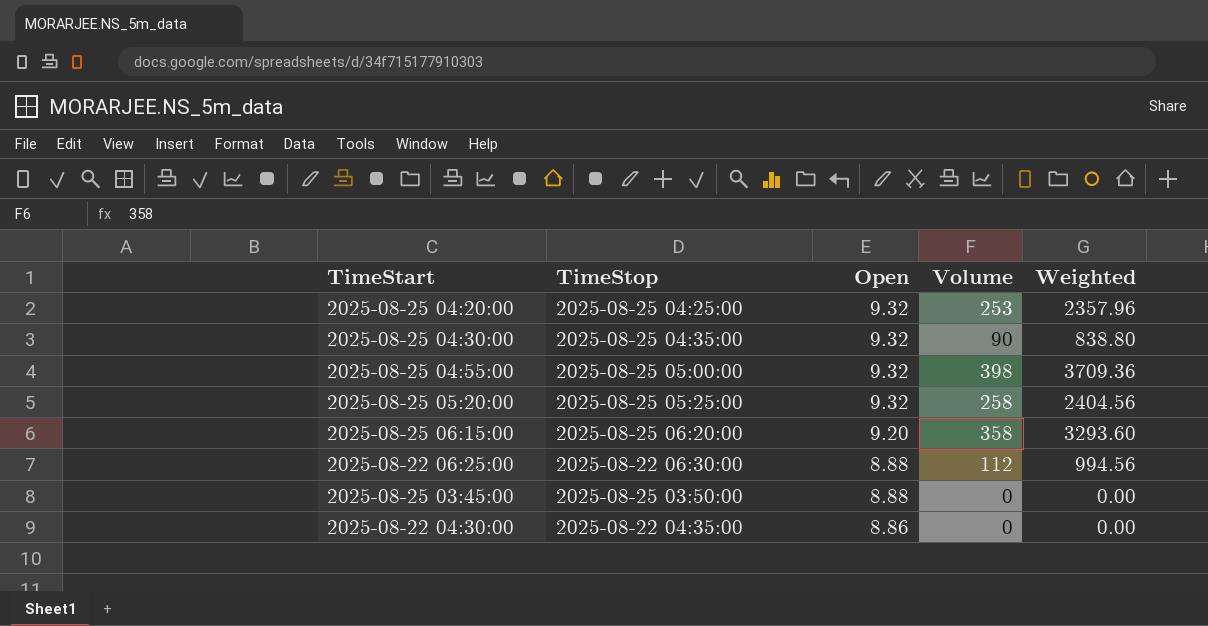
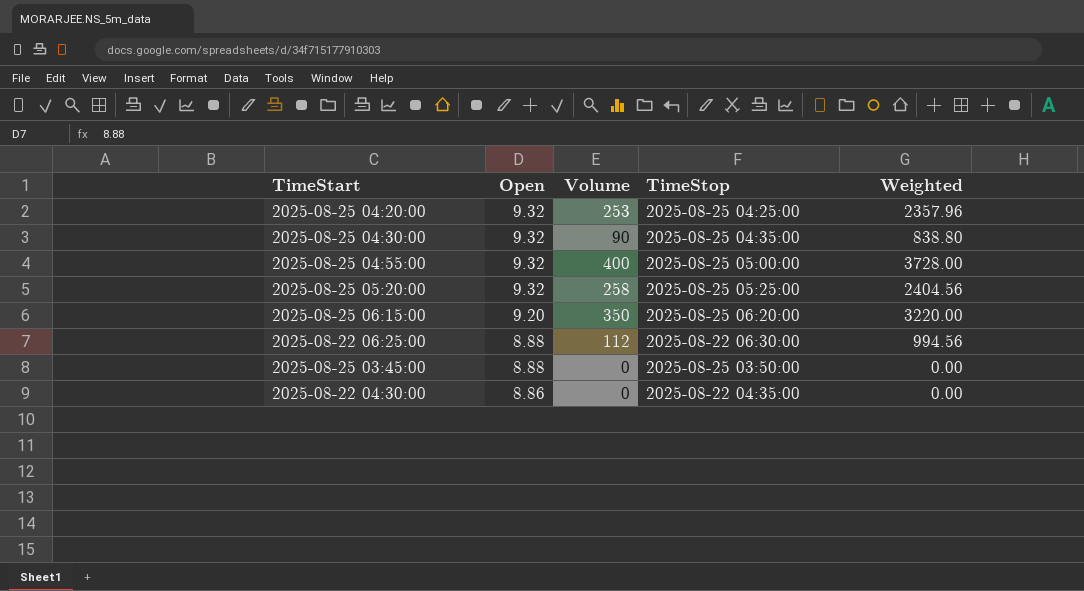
column TimeStop | position: 2 -> 4
2025-08-25 04:55:00 | Volume: 398 -> 400
2025-08-25 04:55:00 | Weighted: 3709.36 -> 3728.00
2025-08-25 06:15:00 | Volume: 358 -> 350
2025-08-25 06:15:00 | Weighted: 3293.60 -> 3220.00

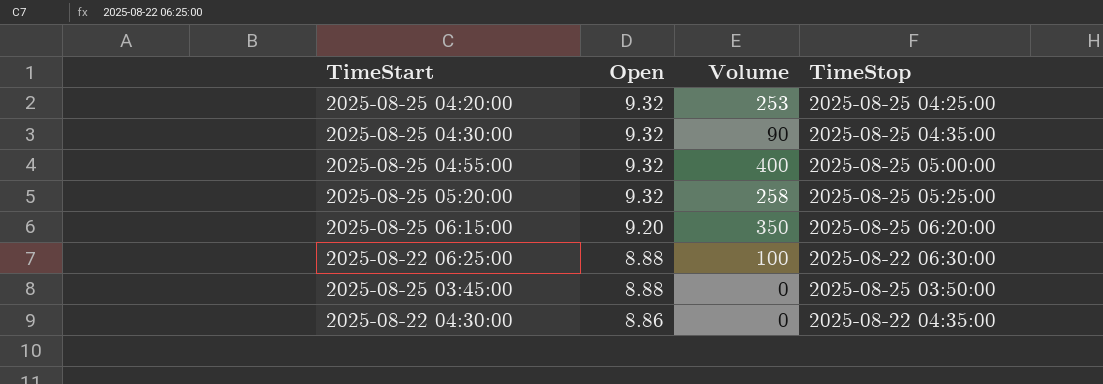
column Weighted | formula: [Open] * [Volume] -> none
2025-08-22 06:25:00 | Volume: 112 -> 100

